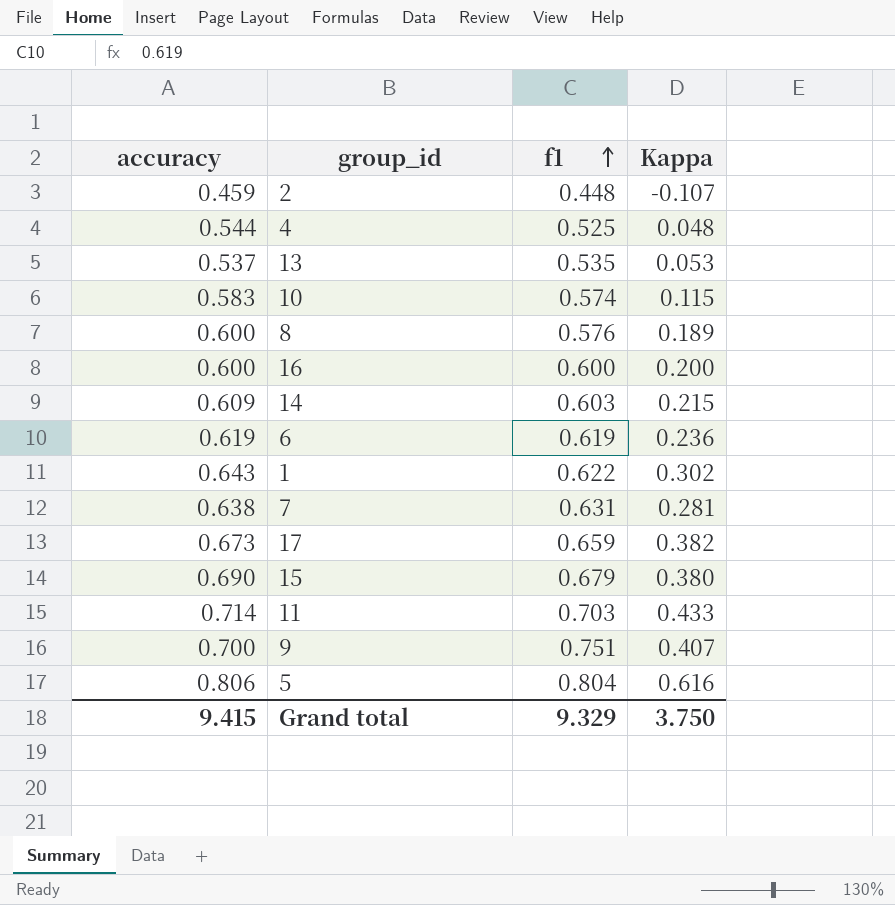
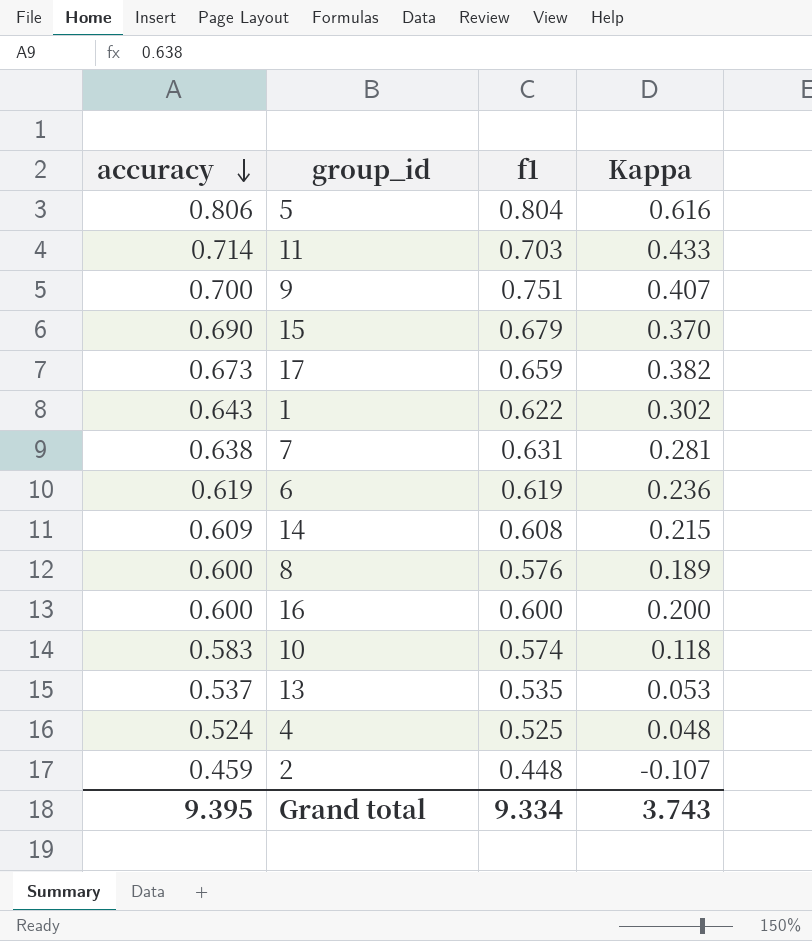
row order: f1 ascending -> accuracy descending
15 | Kappa: 0.380 -> 0.370
14 | f1: 0.603 -> 0.608
10 | Kappa: 0.115 -> 0.118
4 | accuracy: 0.544 -> 0.524
Grand total | accuracy: 9.415 -> 9.395
Grand total | f1: 9.329 -> 9.334
Grand total | Kappa: 3.750 -> 3.743

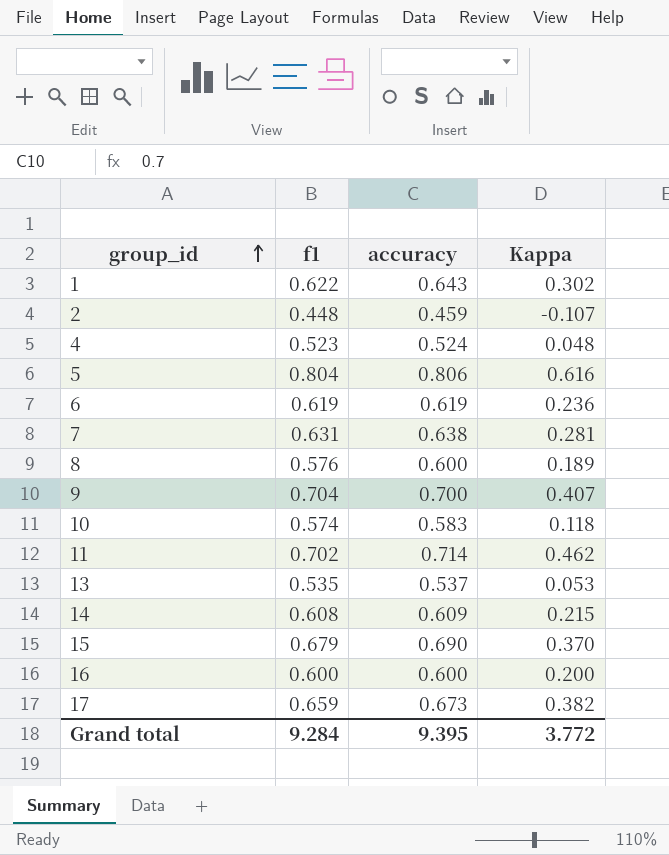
row order: accuracy descending -> group_id ascending
column accuracy | position: 1 -> 3
4 | f1: 0.525 -> 0.523
9 | f1: 0.751 -> 0.704
11 | f1: 0.703 -> 0.702
11 | Kappa: 0.433 -> 0.462
Grand total | f1: 9.334 -> 9.284
Grand total | Kappa: 3.743 -> 3.772

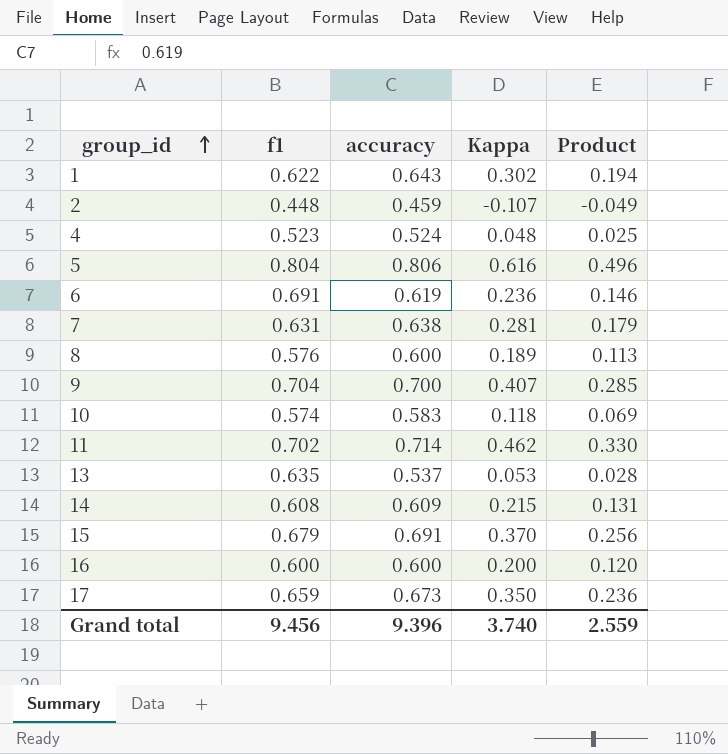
column Product | formula: none -> [accuracy] * [Kappa]
6 | f1: 0.619 -> 0.691
13 | f1: 0.535 -> 0.635
15 | accuracy: 0.690 -> 0.691
17 | Kappa: 0.382 -> 0.350
Grand total | f1: 9.284 -> 9.456
Grand total | accuracy: 9.395 -> 9.396
Grand total | Kappa: 3.772 -> 3.740

